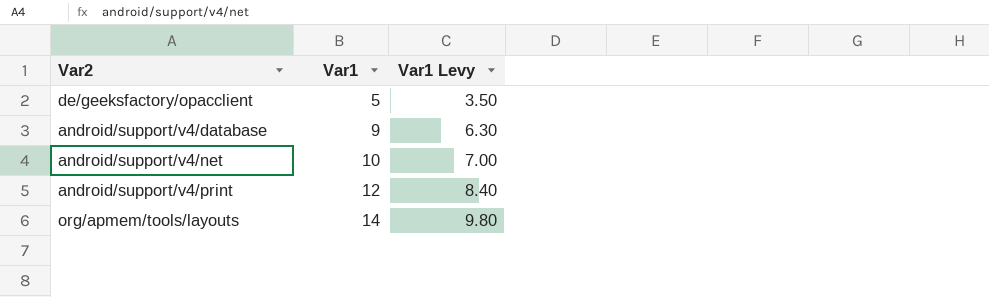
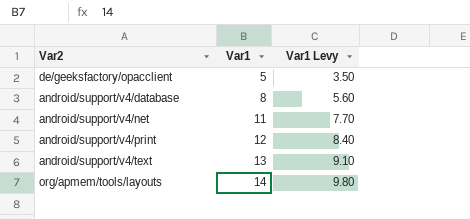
android/support/v4/database | Var1: 9 -> 8
android/support/v4/database | Var1 Levy: 6.30 -> 5.60
android/support/v4/net | Var1: 10 -> 11
android/support/v4/net | Var1 Levy: 7.00 -> 7.70
row android/support/v4/text: none -> 13 | 9.10

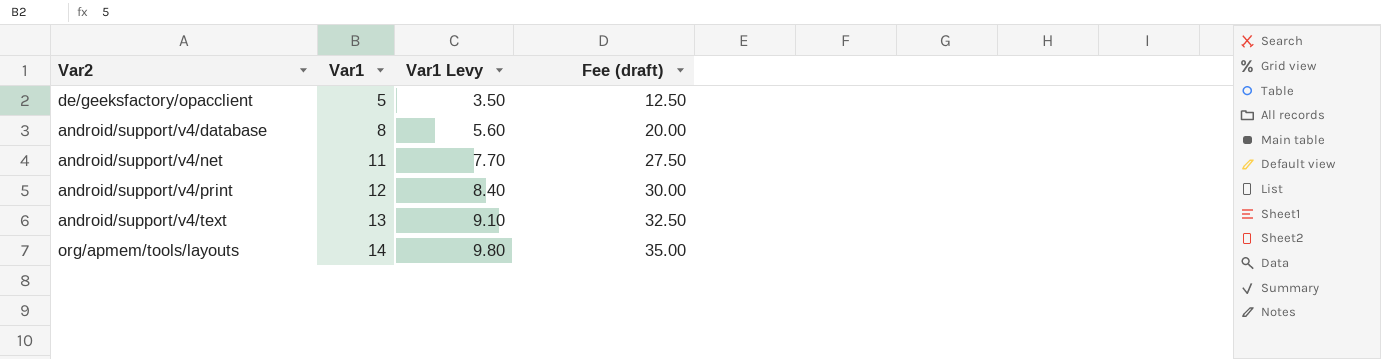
column Fee (draft) | formula: none -> [Var1] * 2.5

